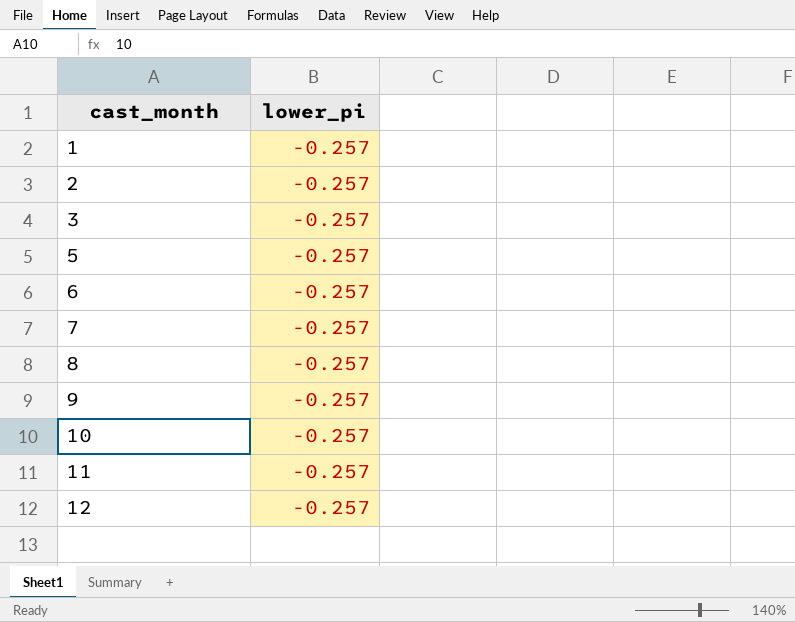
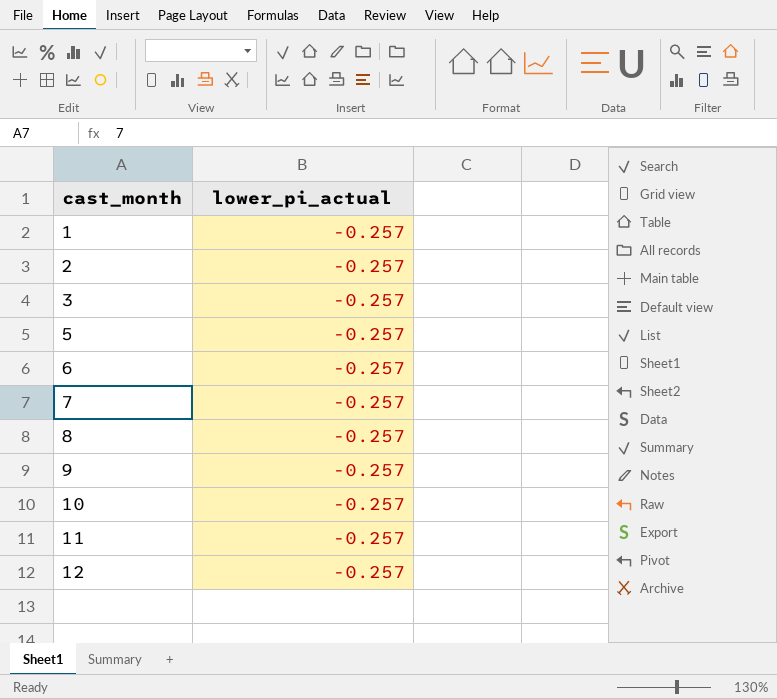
column name: lower_pi -> lower_pi_actual

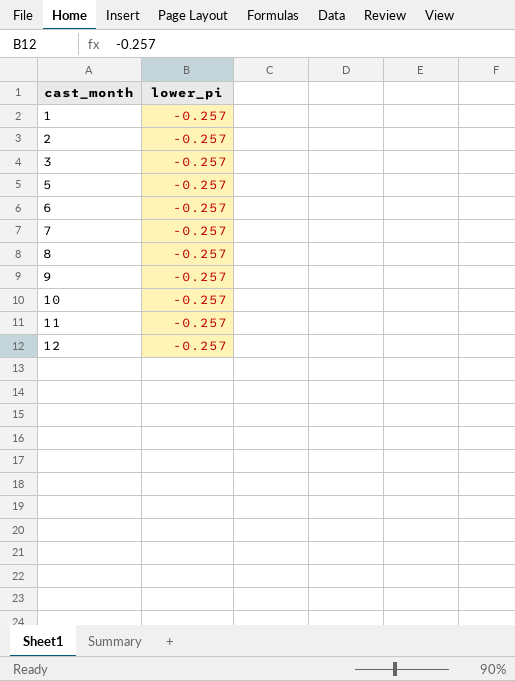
column name: lower_pi_actual -> lower_pi

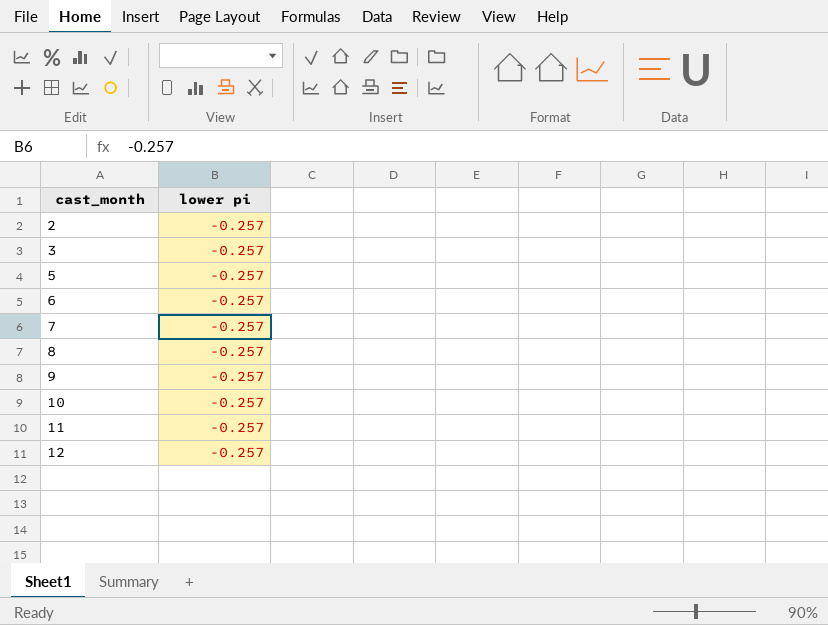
column name: lower_pi -> lower pi
row 1: -0.257 -> none

